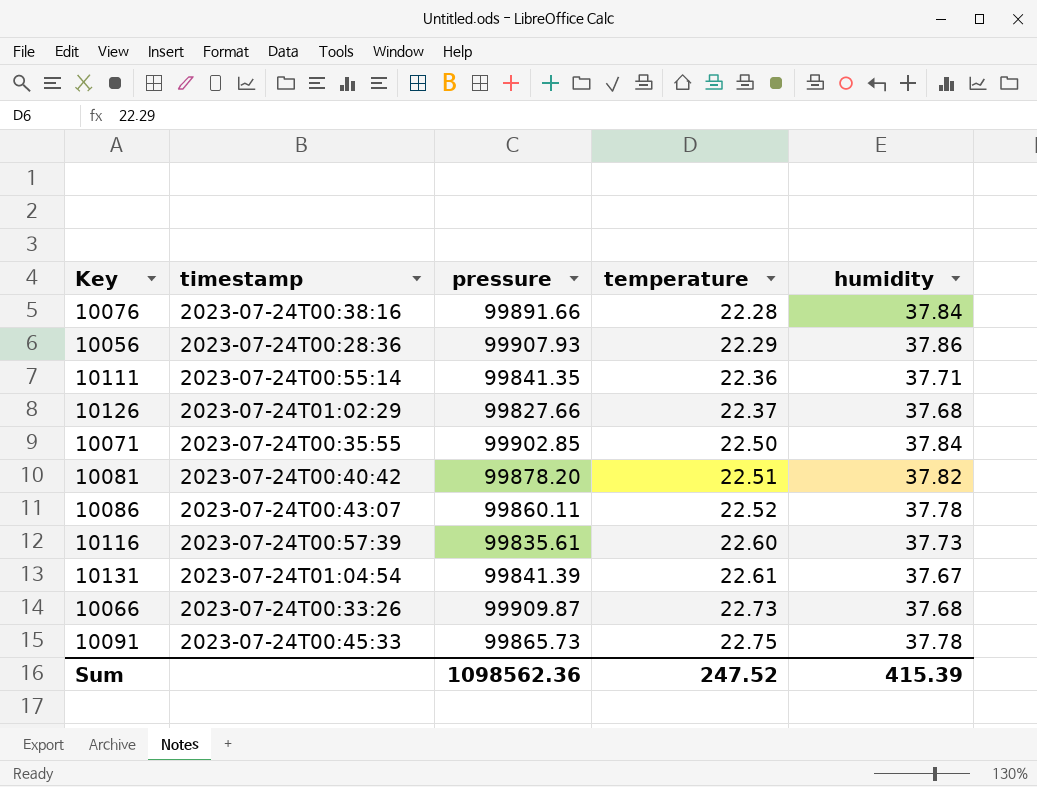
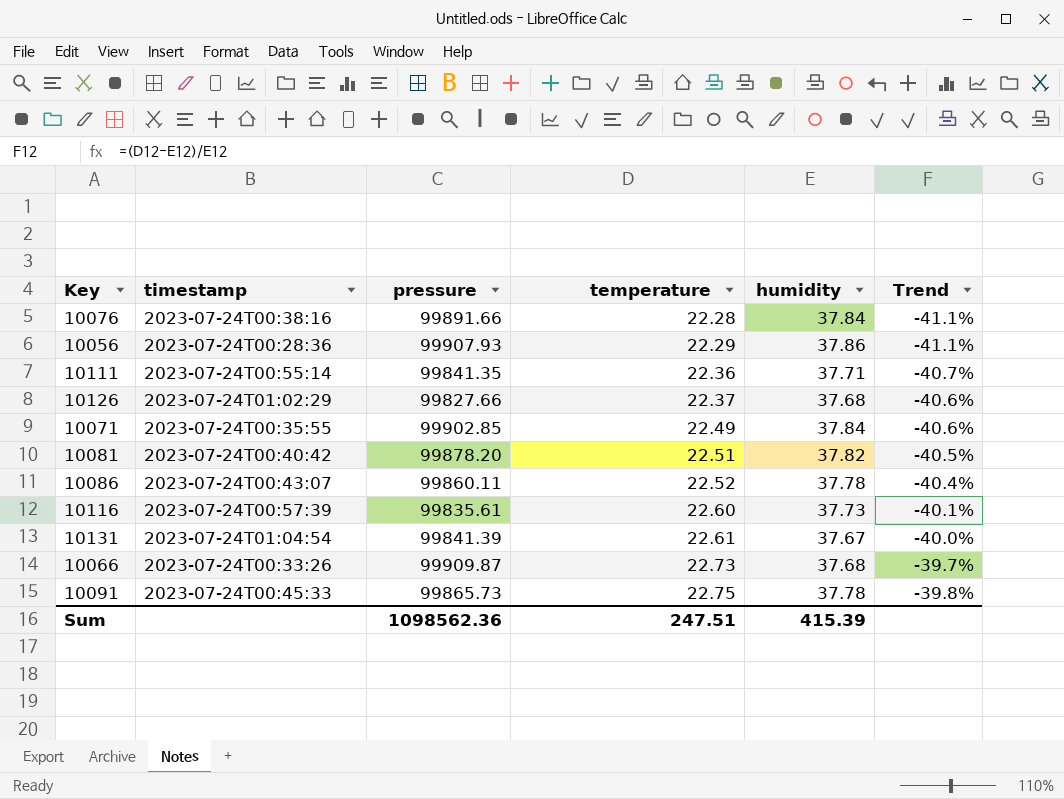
column Trend | formula: none -> ([temperature] - [humidity]) / [humidity]
10071 | temperature: 22.50 -> 22.49
Sum | temperature: 247.52 -> 247.51

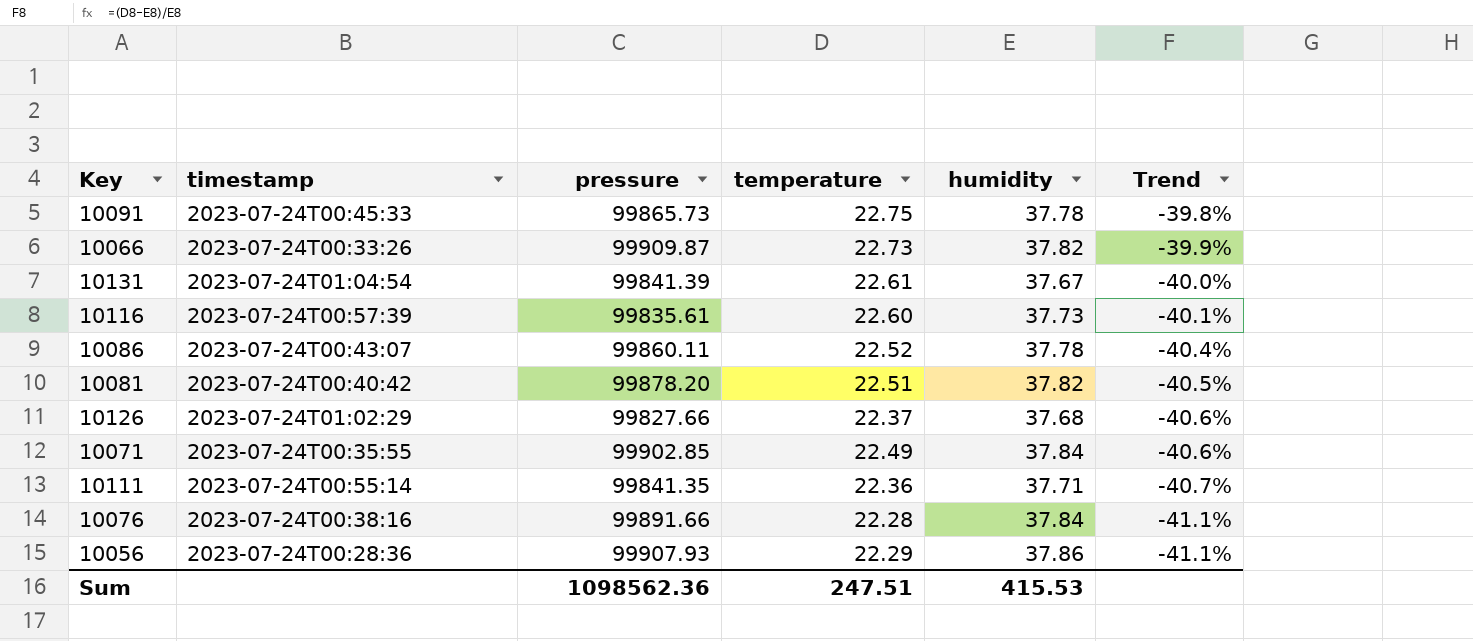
row order: temperature ascending -> Trend descending
10066 | humidity: 37.68 -> 37.82
10066 | Trend: -39.7% -> -39.9%
Sum | humidity: 415.39 -> 415.53

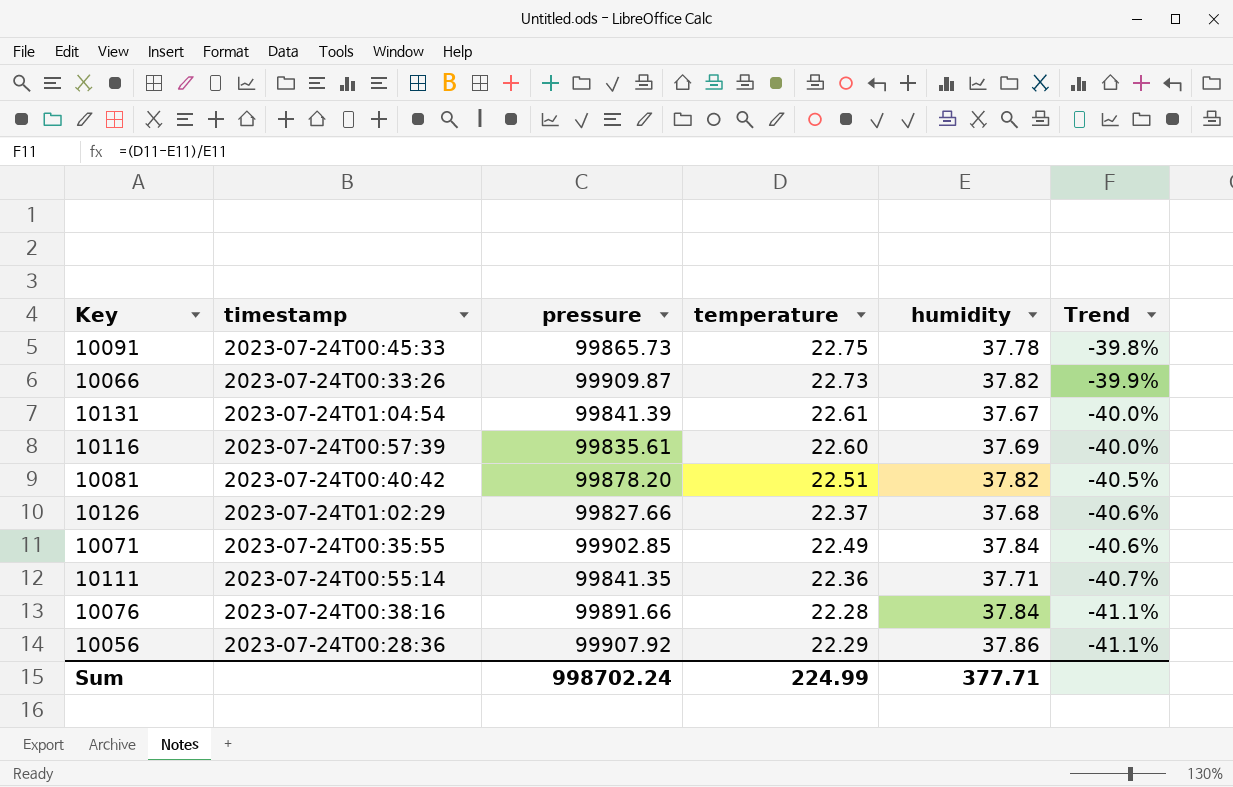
row 10086: 2023-07-24T00:43:07 | 99860.11 | 22.52 | 37.78 | -40.4% -> none
10116 | humidity: 37.73 -> 37.69
10116 | Trend: -40.1% -> -40.0%
10056 | pressure: 99907.93 -> 99907.92
Sum | pressure: 1098562.36 -> 998702.24
Sum | temperature: 247.51 -> 224.99
Sum | humidity: 415.53 -> 377.71

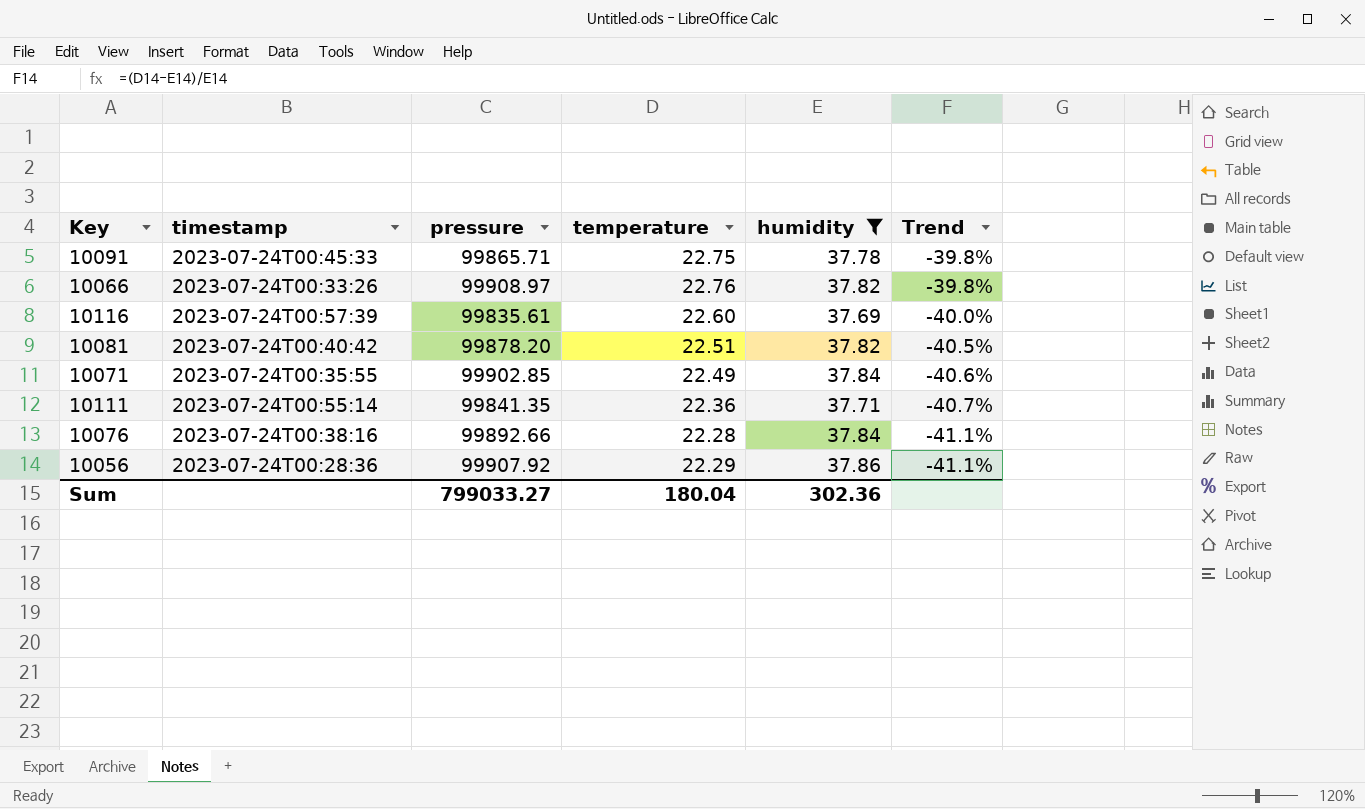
filter: none -> humidity >= 37.69
10091 | pressure: 99865.73 -> 99865.71
10066 | pressure: 99909.87 -> 99908.97
10066 | temperature: 22.73 -> 22.76
10066 | Trend: -39.9% -> -39.8%
10076 | pressure: 99891.66 -> 99892.66
Sum | pressure: 998702.24 -> 799033.27
Sum | temperature: 224.99 -> 180.04
Sum | humidity: 377.71 -> 302.36

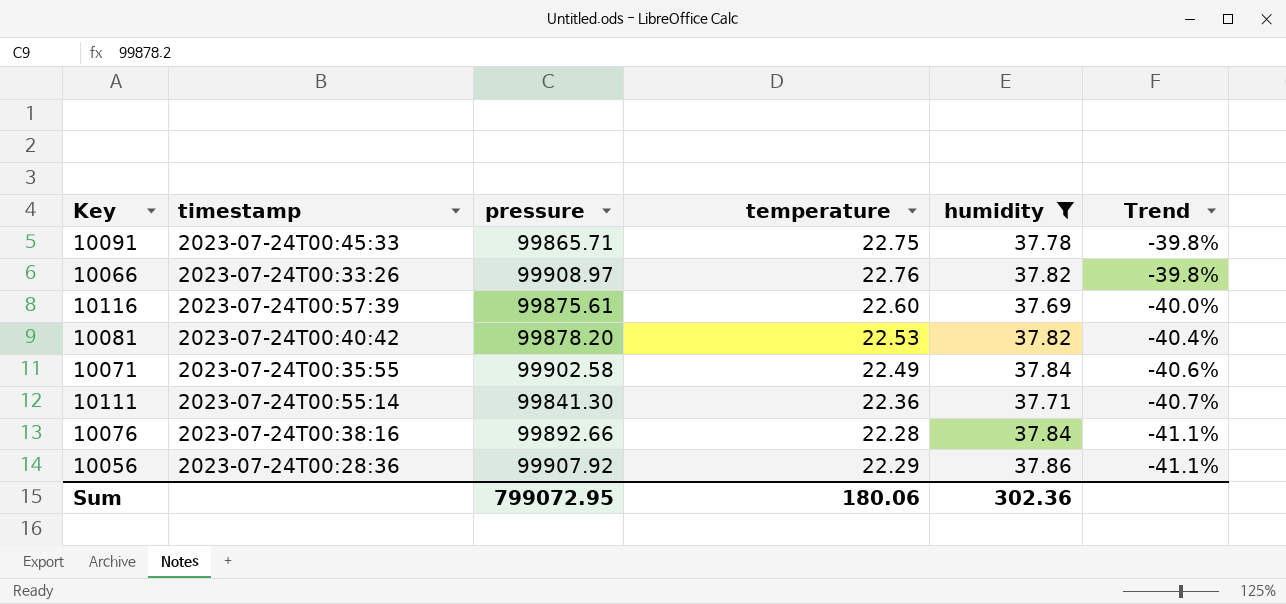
10116 | pressure: 99835.61 -> 99875.61
10081 | temperature: 22.51 -> 22.53
10081 | Trend: -40.5% -> -40.4%
10071 | pressure: 99902.85 -> 99902.58
10111 | pressure: 99841.35 -> 99841.30
Sum | pressure: 799033.27 -> 799072.95
Sum | temperature: 180.04 -> 180.06

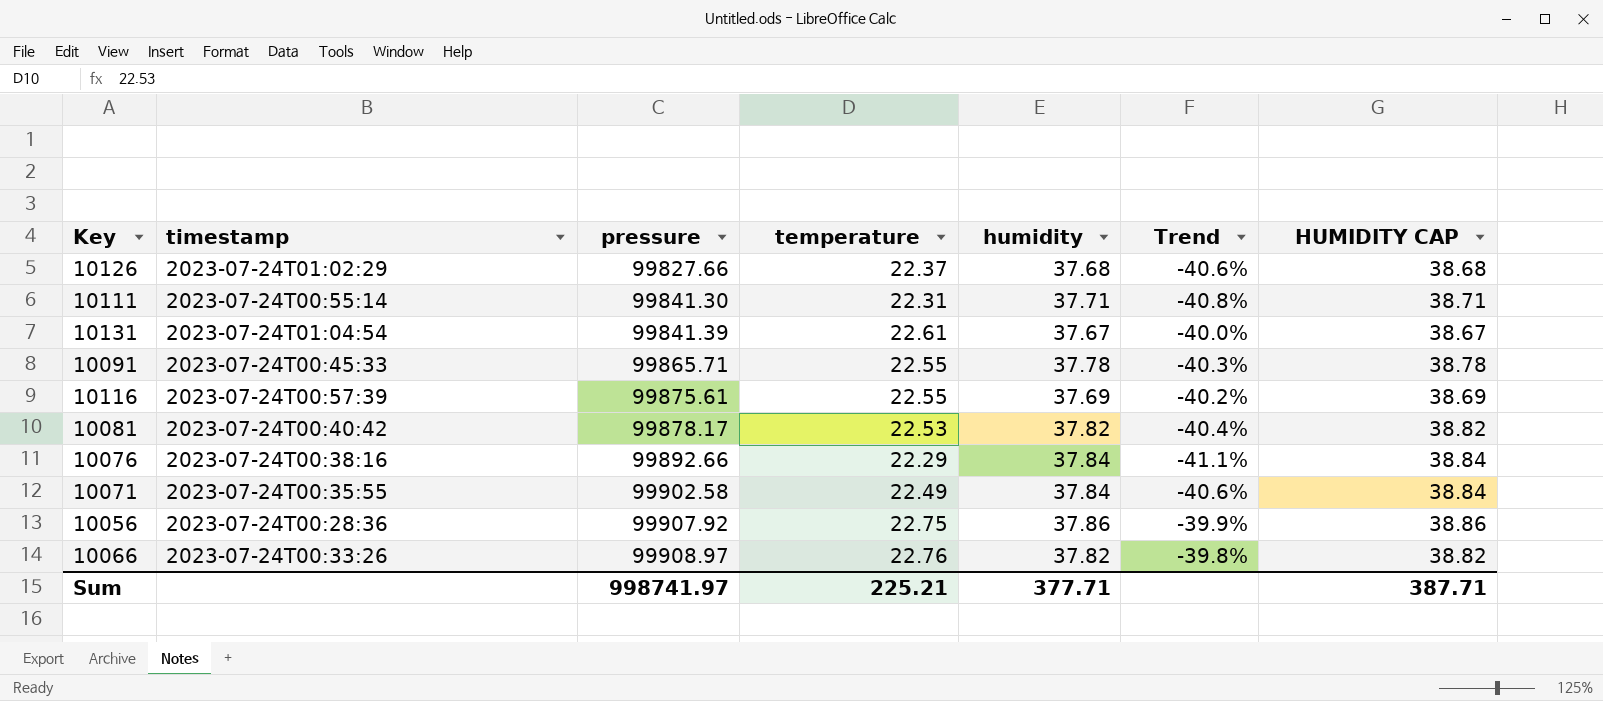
filter: humidity >= 37.69 -> none
row order: Trend descending -> pressure ascending
column HUMIDITY CAP | formula: none -> [humidity] + 1
10111 | temperature: 22.36 -> 22.31
10111 | Trend: -40.7% -> -40.8%
10091 | temperature: 22.75 -> 22.55
10091 | Trend: -39.8% -> -40.3%
10116 | temperature: 22.60 -> 22.55
10116 | Trend: -40.0% -> -40.2%
10081 | pressure: 99878.20 -> 99878.17
10076 | temperature: 22.28 -> 22.29
10056 | temperature: 22.29 -> 22.75
10056 | Trend: -41.1% -> -39.9%
Sum | pressure: 799072.95 -> 998741.97
Sum | temperature: 180.06 -> 225.21
Sum | humidity: 302.36 -> 377.71

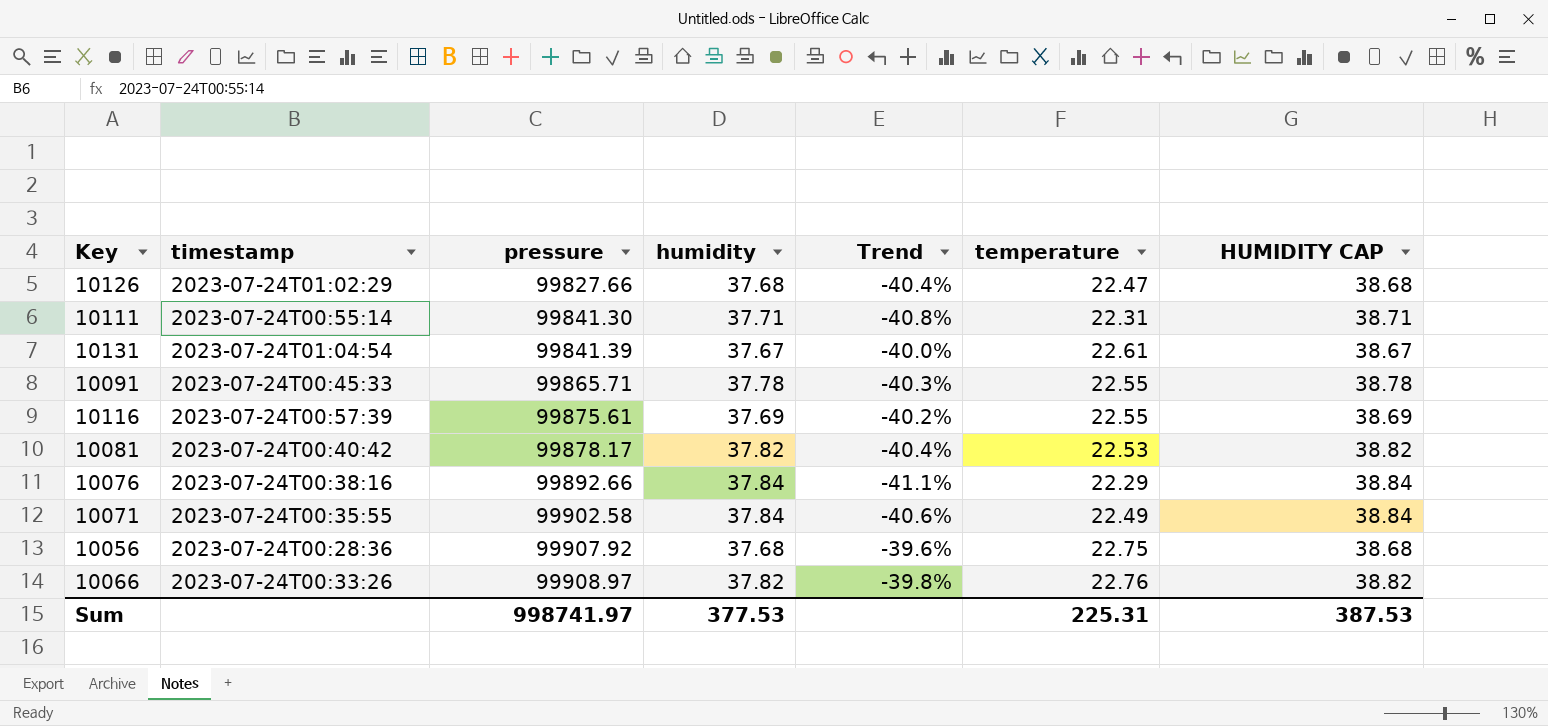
column temperature | position: 4 -> 6
10126 | Trend: -40.6% -> -40.4%
10126 | temperature: 22.37 -> 22.47
10056 | humidity: 37.86 -> 37.68
10056 | Trend: -39.9% -> -39.6%
10056 | HUMIDITY CAP: 38.86 -> 38.68
Sum | humidity: 377.71 -> 377.53
Sum | temperature: 225.21 -> 225.31
Sum | HUMIDITY CAP: 387.71 -> 387.53

